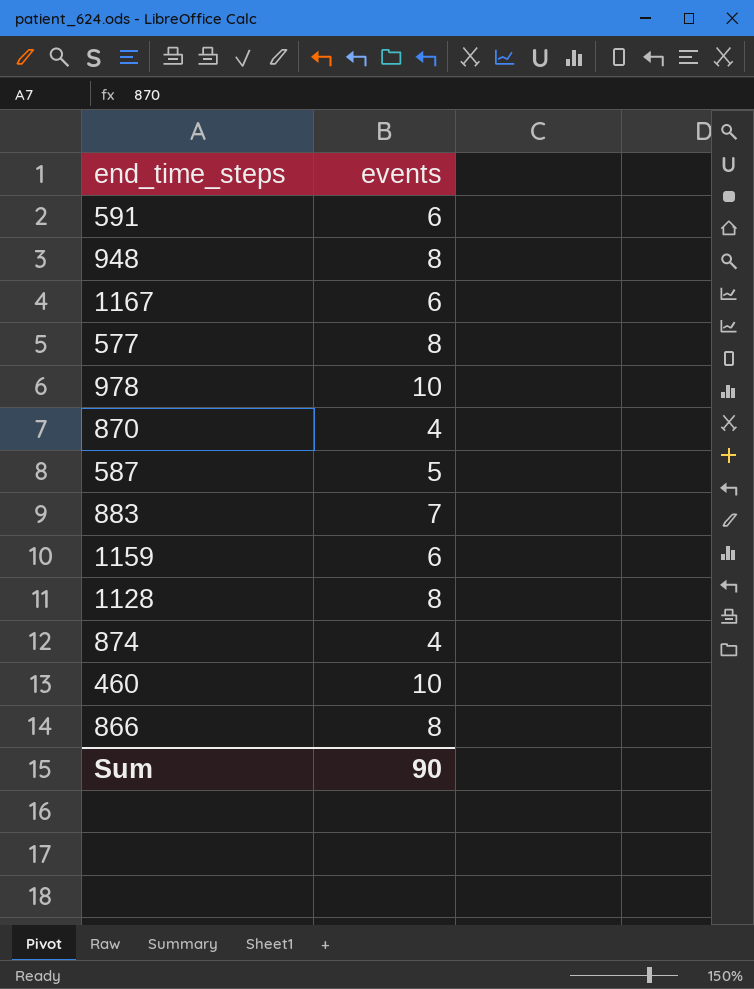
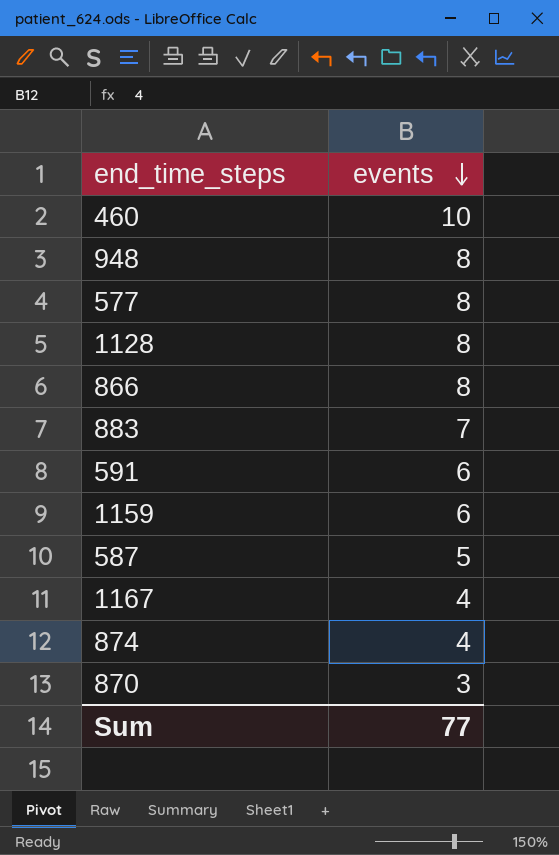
row order: none -> events descending
row 978: 10 -> none
1167 | events: 6 -> 4
870 | events: 4 -> 3
Sum | events: 90 -> 77

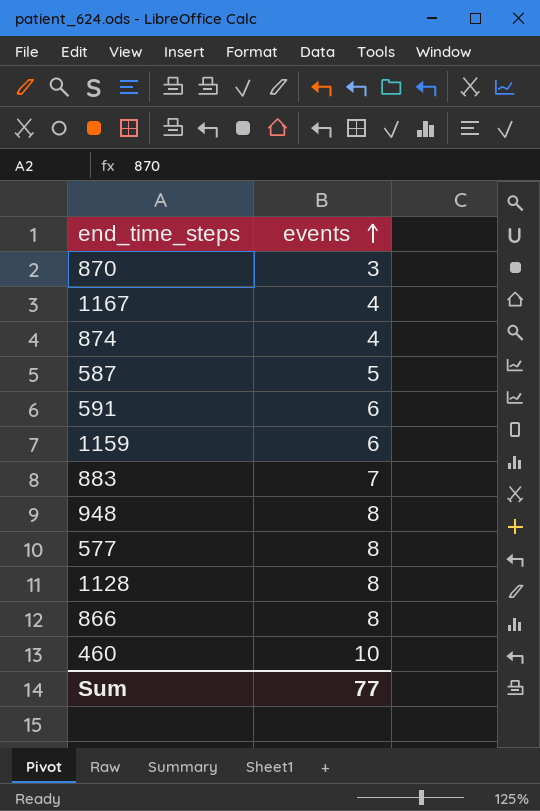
row order: events descending -> events ascending

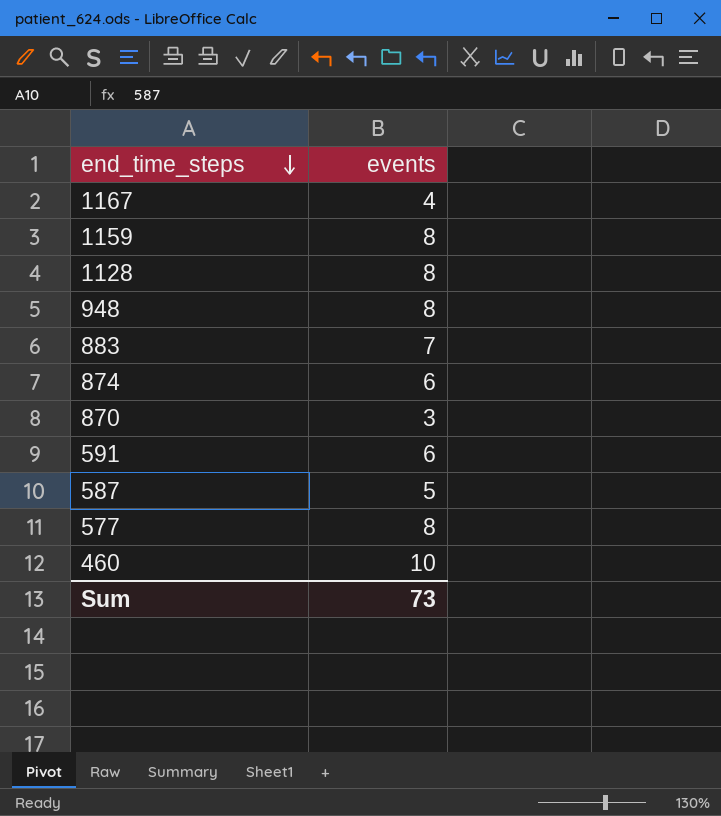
row order: events ascending -> end_time_steps descending
row 866: 8 -> none
1159 | events: 6 -> 8
874 | events: 4 -> 6
Sum | events: 77 -> 73

